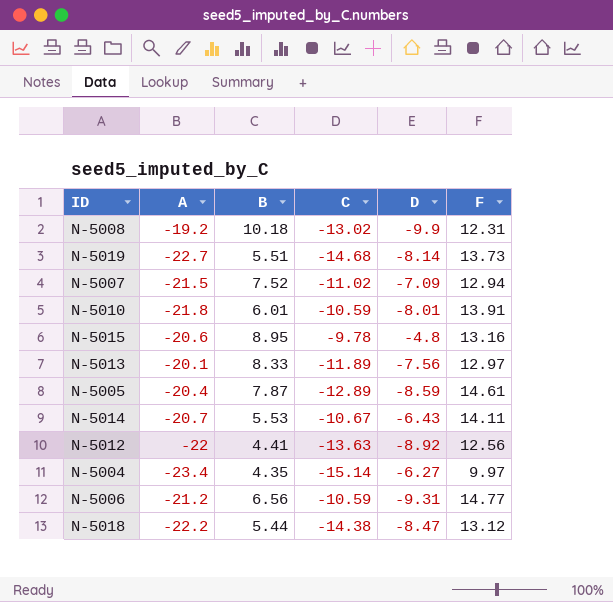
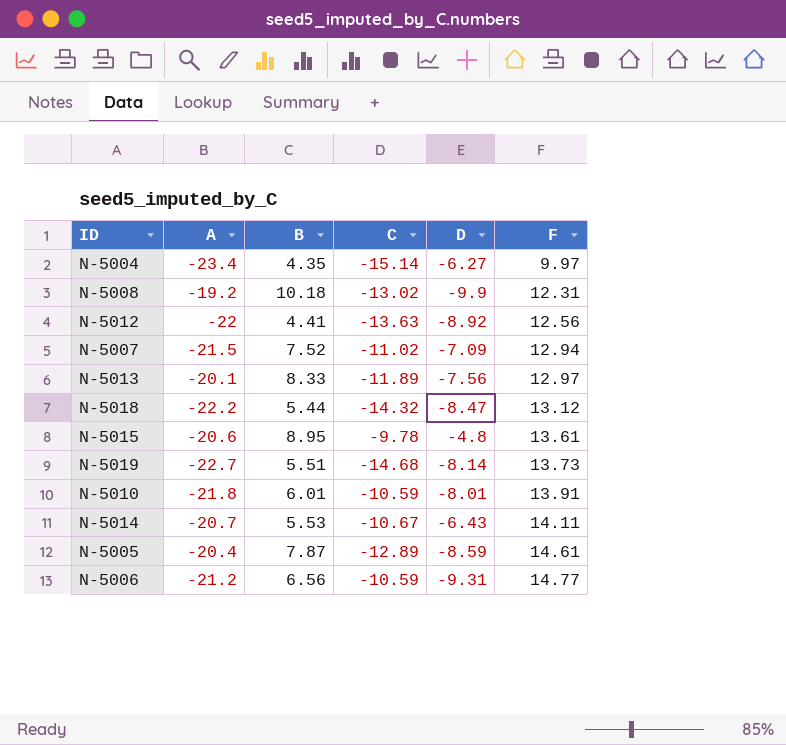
row order: none -> F ascending
N-5018 | C: -14.38 -> -14.32
N-5015 | F: 13.16 -> 13.61

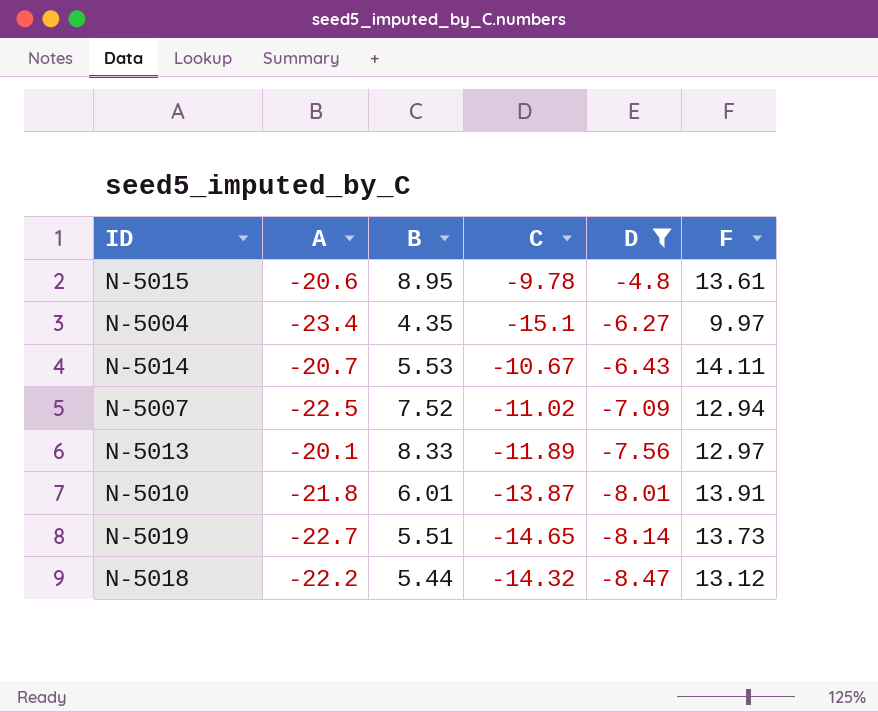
filter: none -> D >= -8.47
row order: F ascending -> D descending
N-5004 | C: -15.14 -> -15.1
N-5007 | A: -21.5 -> -22.5
N-5010 | C: -10.59 -> -13.87
N-5019 | C: -14.68 -> -14.65

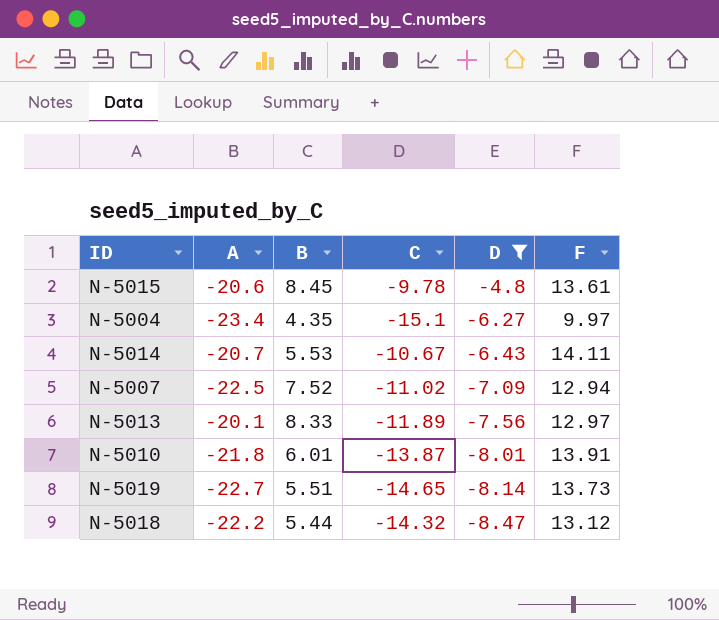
N-5015 | B: 8.95 -> 8.45

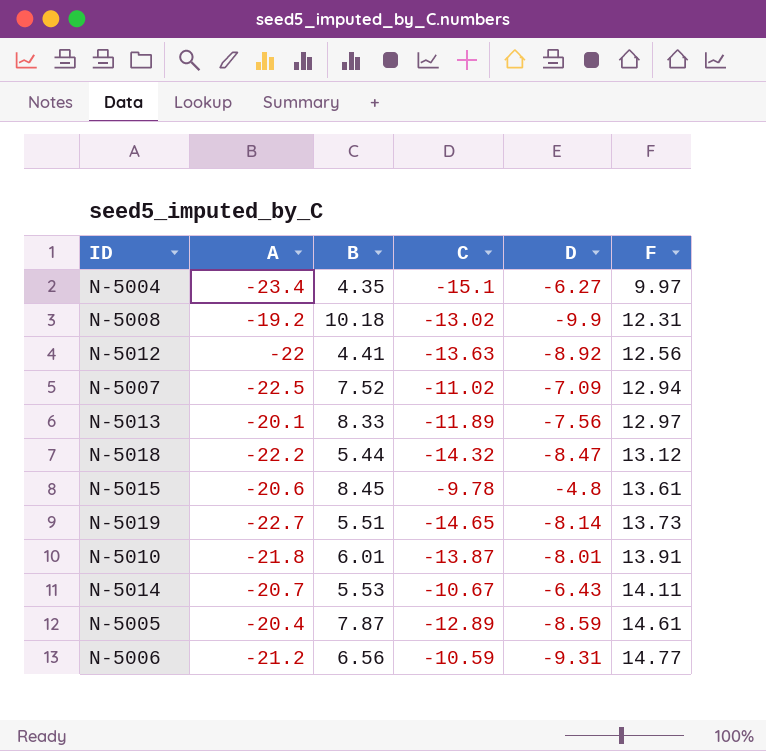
filter: D >= -8.47 -> none
row order: D descending -> F ascending

